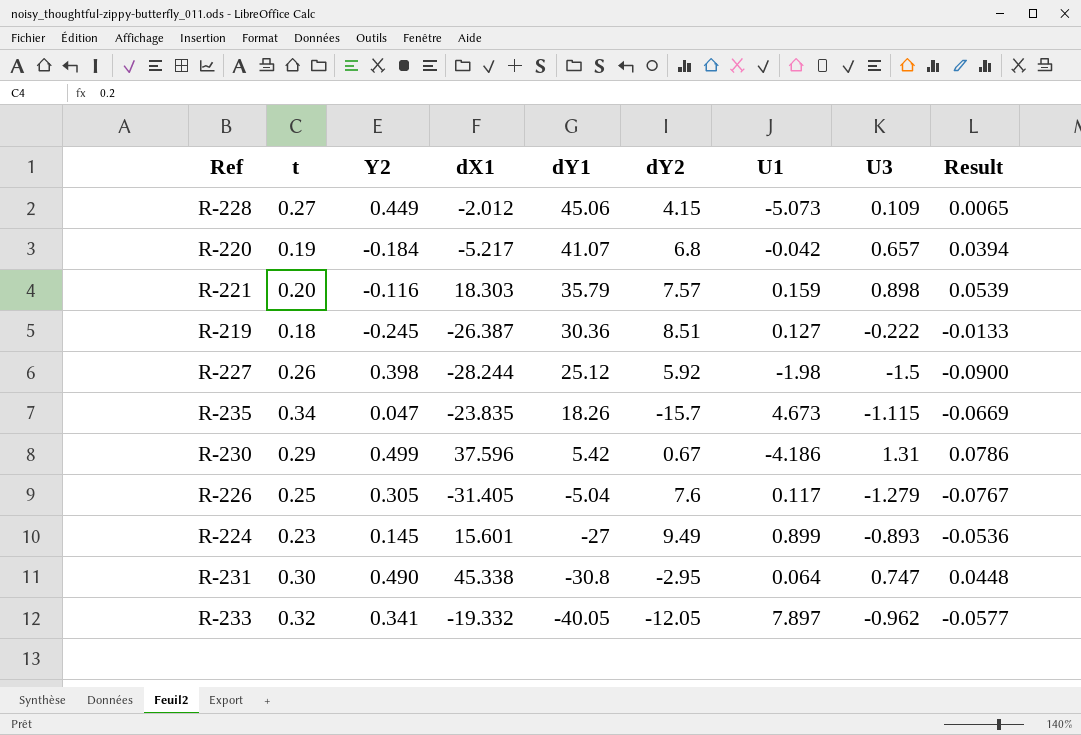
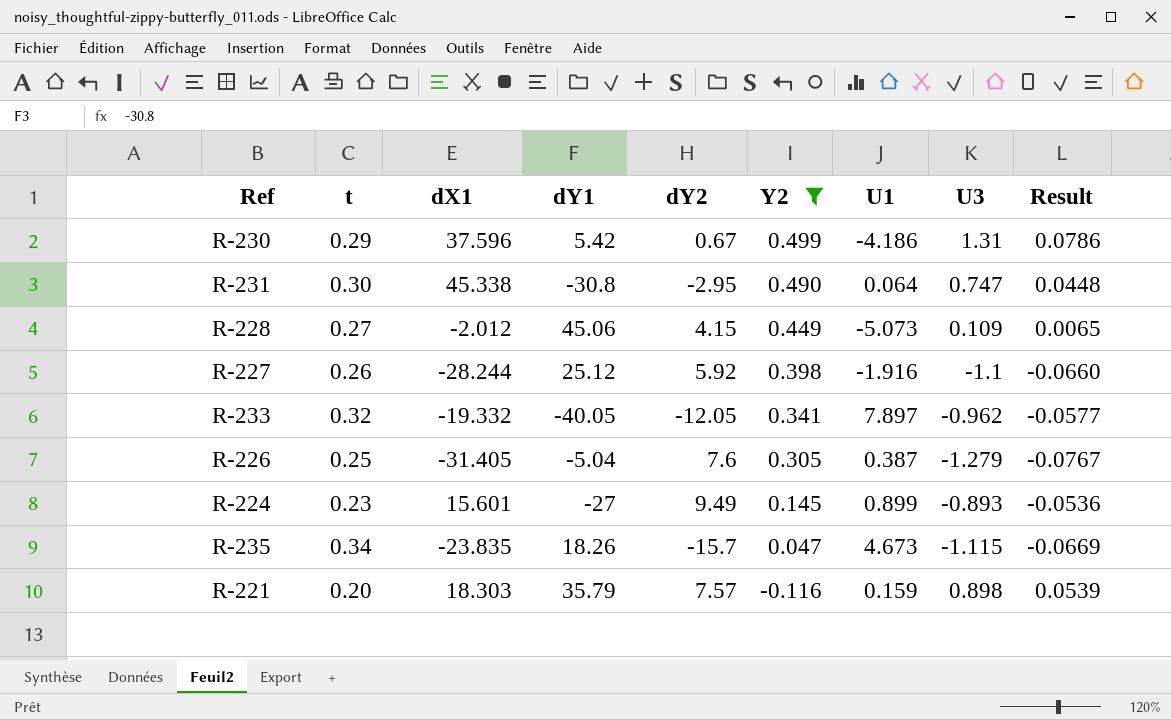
filter: none -> Y2 >= -0.116
row order: dY1 descending -> Y2 descending
column Y2 | position: 3 -> 6
R-227 | U1: -1.98 -> -1.916
R-227 | U3: -1.5 -> -1.1
R-227 | Result: -0.0900 -> -0.0660
R-226 | U1: 0.117 -> 0.387

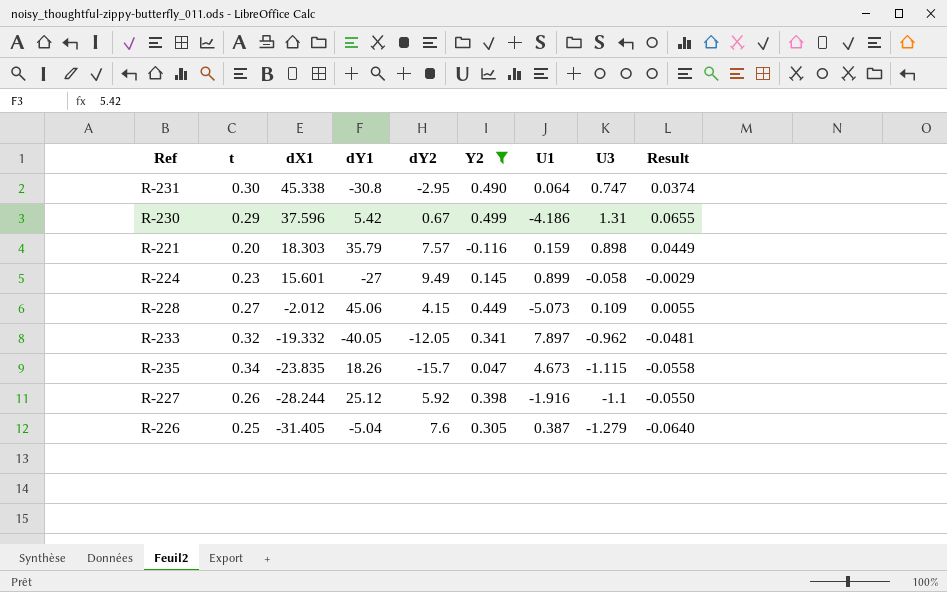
row order: Y2 descending -> dX1 descending
column Result | formula: [U3] * 0.06 -> [U3] * 0.05
R-224 | U3: -0.893 -> -0.058

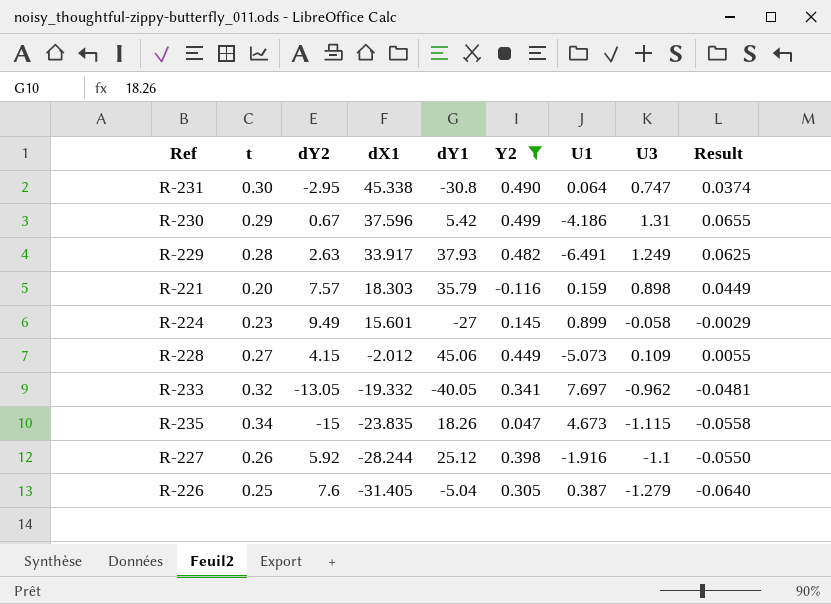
column dY2 | position: 5 -> 3
row R-229: none -> 0.28 | 2.63 | 33.917 | 37.93 | 0.482 | -6.491 | 1.249 | 0.0625
R-233 | dY2: -12.05 -> -13.05
R-233 | U1: 7.897 -> 7.697
R-235 | dY2: -15.7 -> -15

